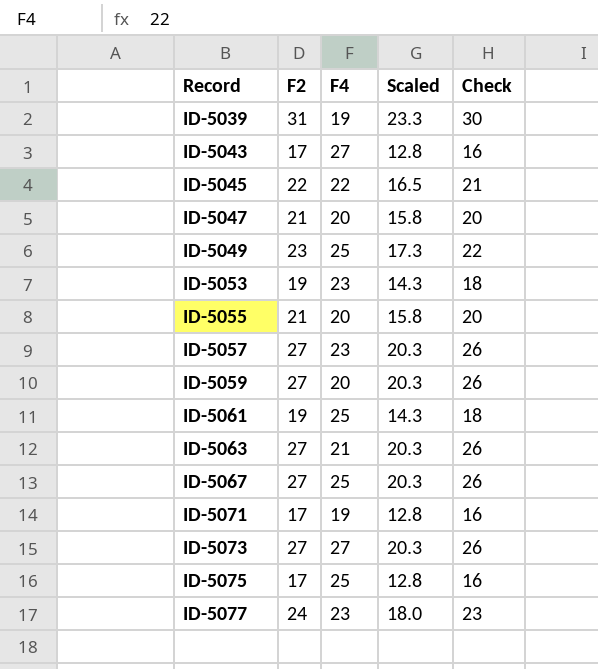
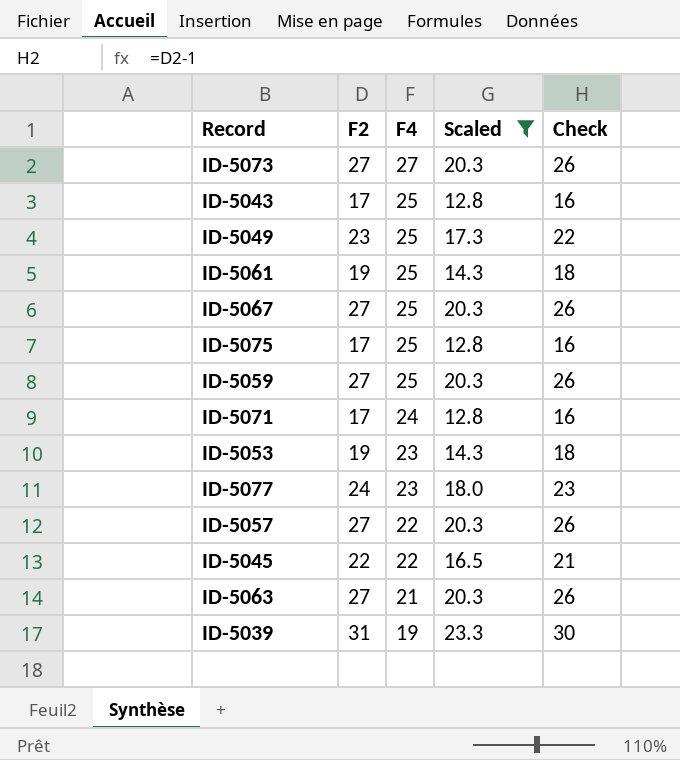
filter: none -> Scaled != 15.8
row order: Record ascending -> F4 descending
ID-5043 | F4: 27 -> 25
ID-5059 | F4: 20 -> 25
ID-5071 | F4: 19 -> 24
ID-5057 | F4: 23 -> 22

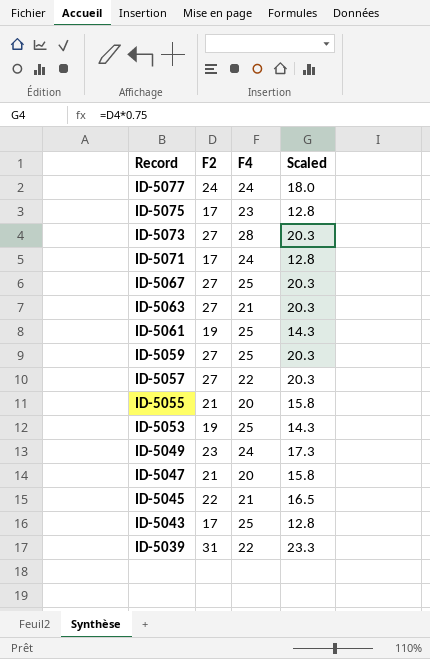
filter: Scaled != 15.8 -> none
row order: F4 descending -> Record descending
column Check | formula: [F2] - 1 -> none
ID-5077 | F4: 23 -> 24
ID-5075 | F4: 25 -> 23
ID-5073 | F4: 27 -> 28
ID-5053 | F4: 23 -> 25
ID-5049 | F4: 25 -> 24
ID-5045 | F4: 22 -> 21
ID-5039 | F4: 19 -> 22

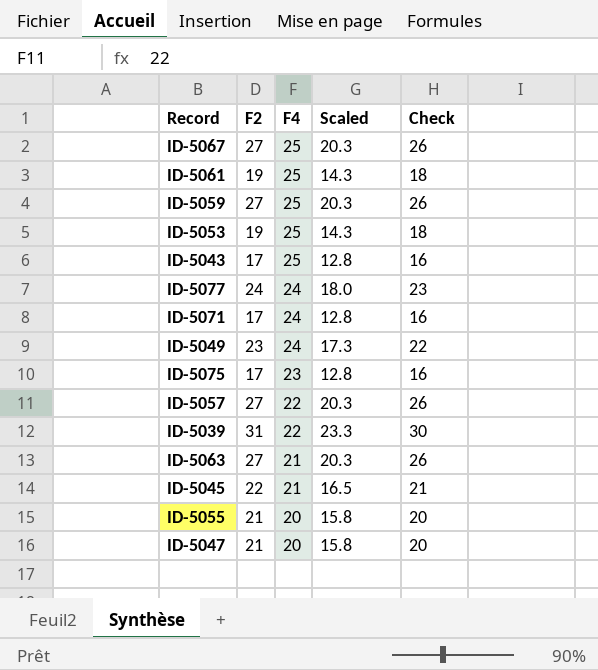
row order: Record descending -> F4 descending
column Check | formula: none -> [F2] - 1
row ID-5073: 27 | 28 | 20.3 -> none

